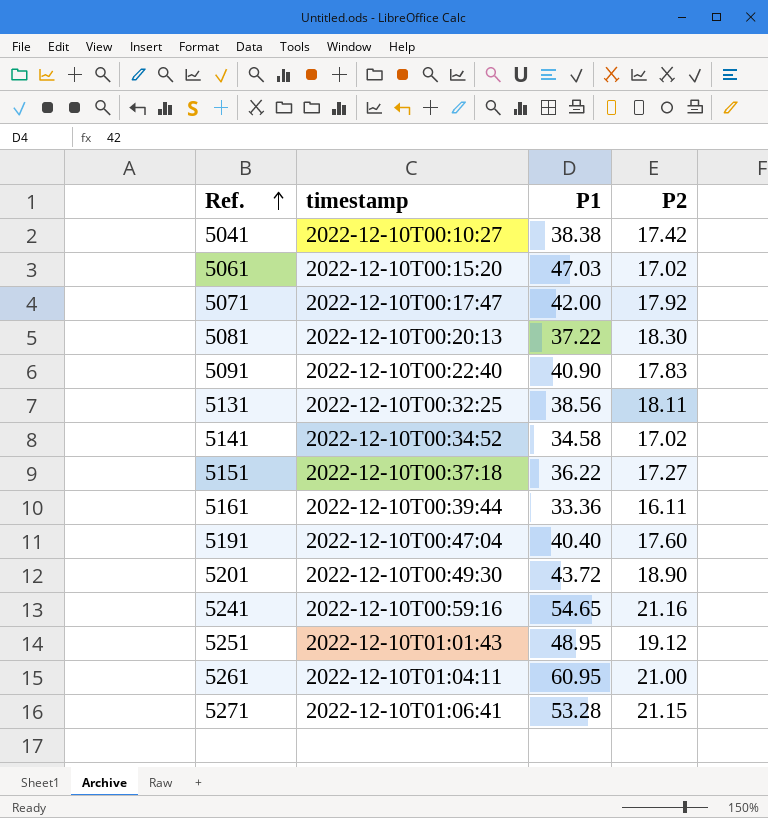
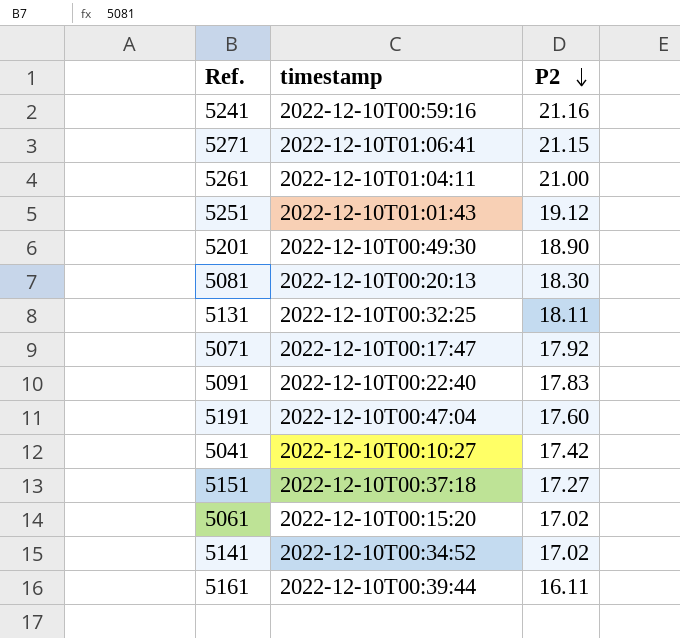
row order: Ref. ascending -> P2 descending
column P1 | position: 3 -> none

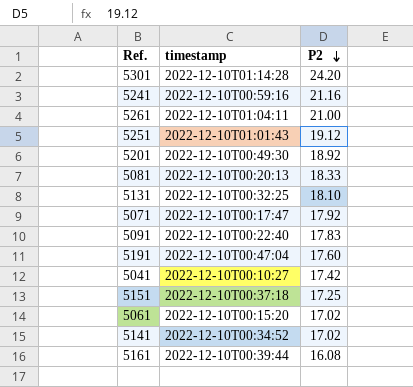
row 5271: 2022-12-10T01:06:41 | 21.15 -> none
row 5301: none -> 2022-12-10T01:14:28 | 24.20
5201 | P2: 18.90 -> 18.92
5081 | P2: 18.30 -> 18.33
5131 | P2: 18.11 -> 18.10
5151 | P2: 17.27 -> 17.25
5161 | P2: 16.11 -> 16.08

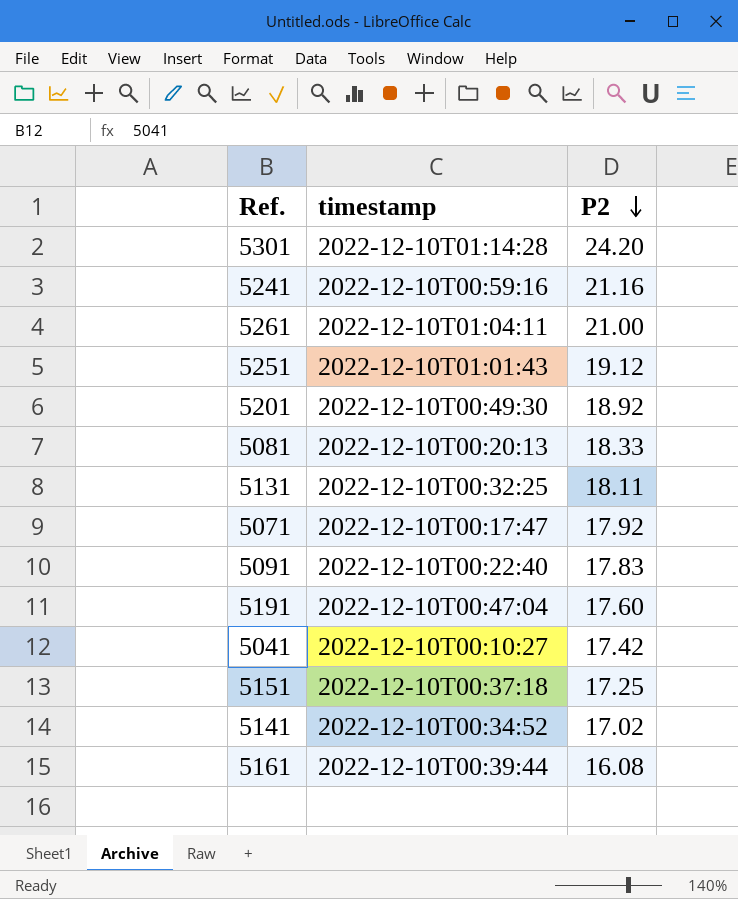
row 5061: 2022-12-10T00:15:20 | 17.02 -> none
5131 | P2: 18.10 -> 18.11

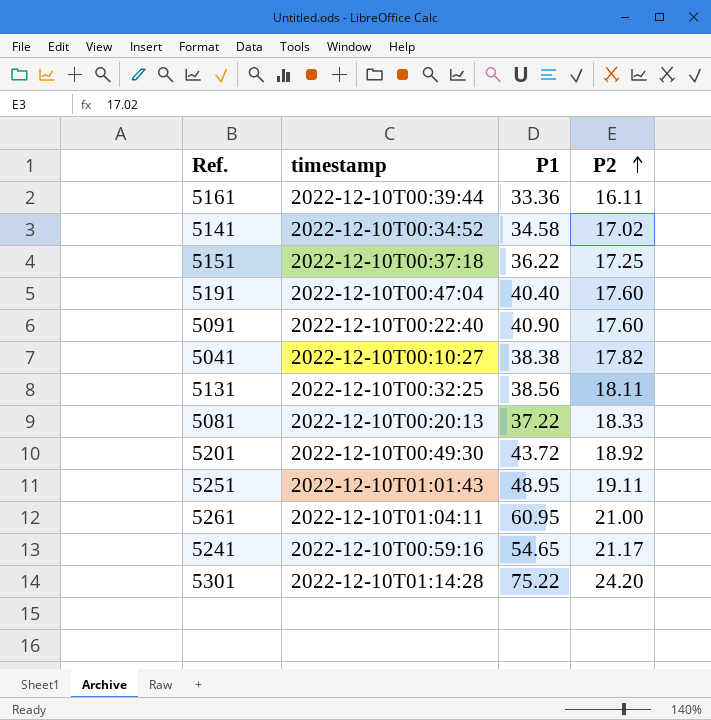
row order: P2 descending -> P2 ascending
column P1 | position: none -> 3
row 5071: 2022-12-10T00:17:47 | 17.92 -> none
5161 | P2: 16.08 -> 16.11
5091 | P2: 17.83 -> 17.60
5041 | P2: 17.42 -> 17.82
5251 | P2: 19.12 -> 19.11
5241 | P2: 21.16 -> 21.17

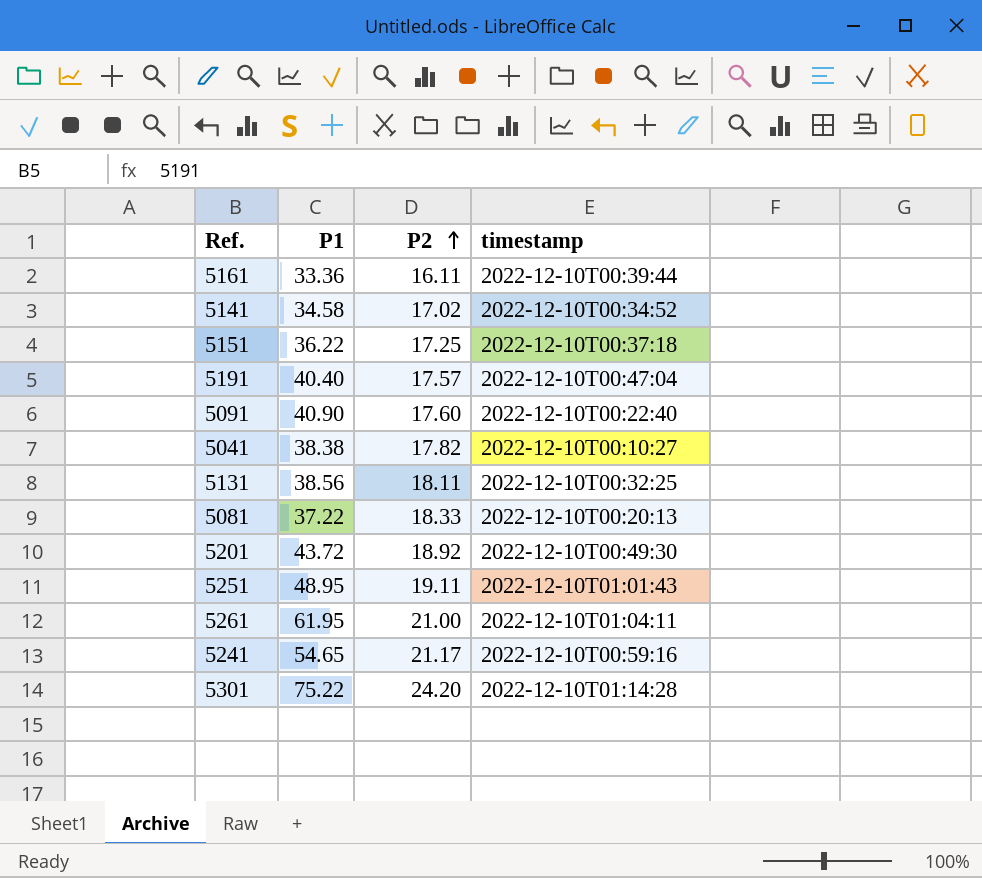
column timestamp | position: 2 -> 4
5191 | P2: 17.60 -> 17.57
5261 | P1: 60.95 -> 61.95

